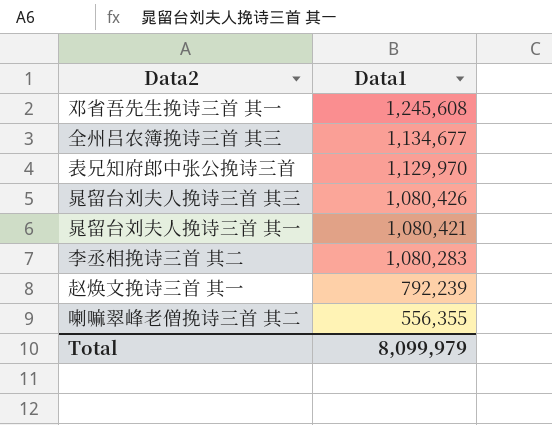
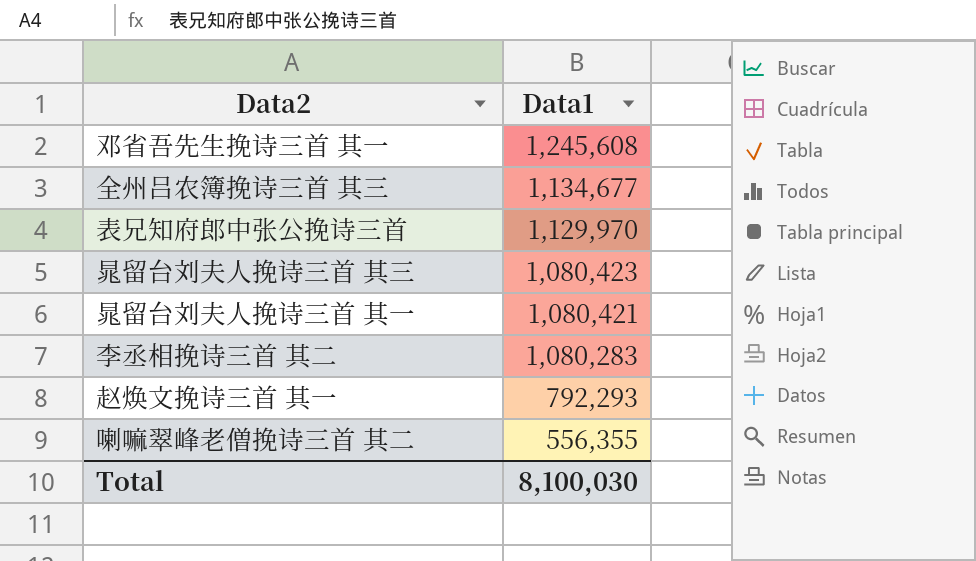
晁留台刘夫人挽诗三首 其三 | Data1: 1,080,426 -> 1,080,423
赵焕文挽诗三首 其一 | Data1: 792,239 -> 792,293
Total | Data1: 8,099,979 -> 8,100,030

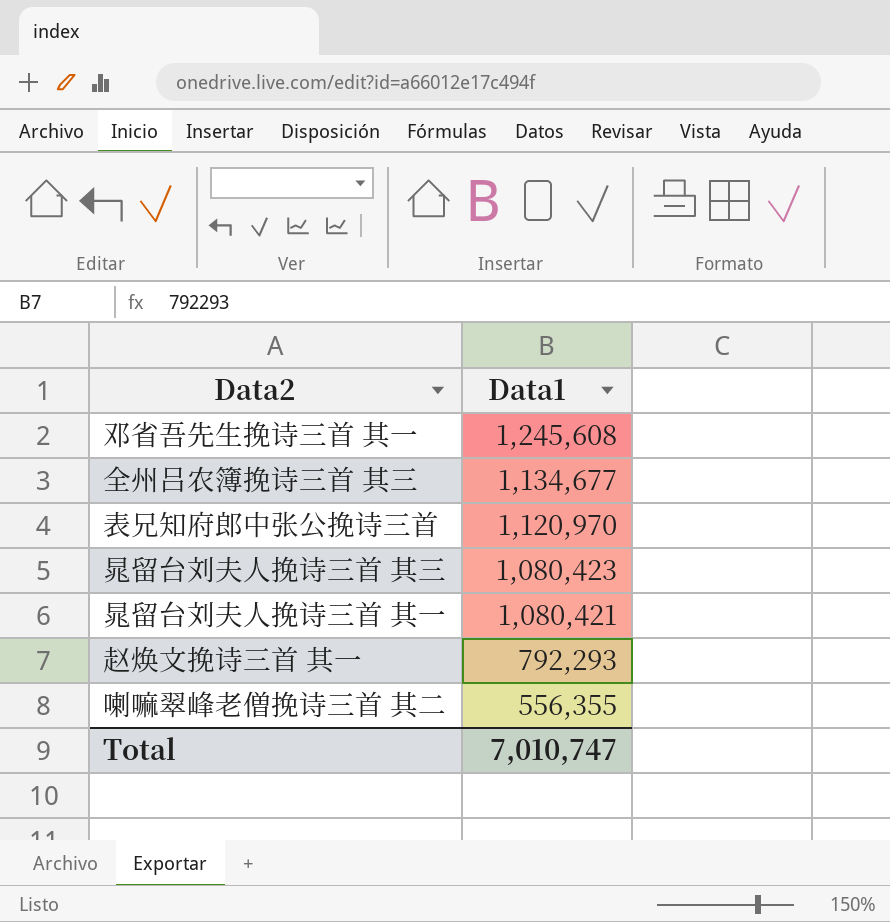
row 李丞相挽诗三首 其二: 1,080,283 -> none
表兄知府郎中张公挽诗三首 | Data1: 1,129,970 -> 1,120,970
Total | Data1: 8,100,030 -> 7,010,747

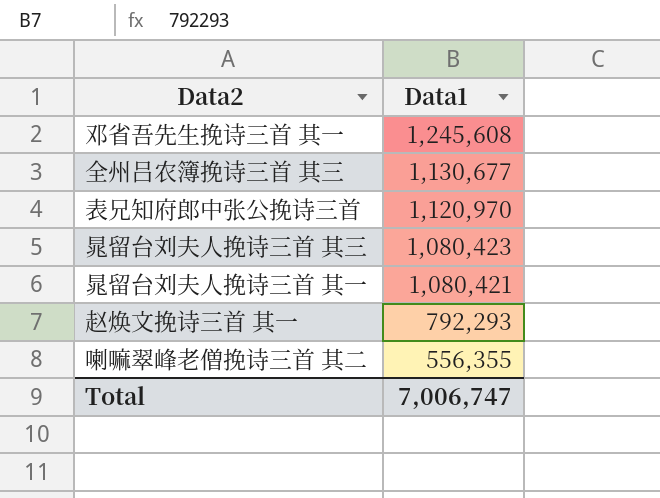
全州吕农簿挽诗三首 其三 | Data1: 1,134,677 -> 1,130,677
Total | Data1: 7,010,747 -> 7,006,747

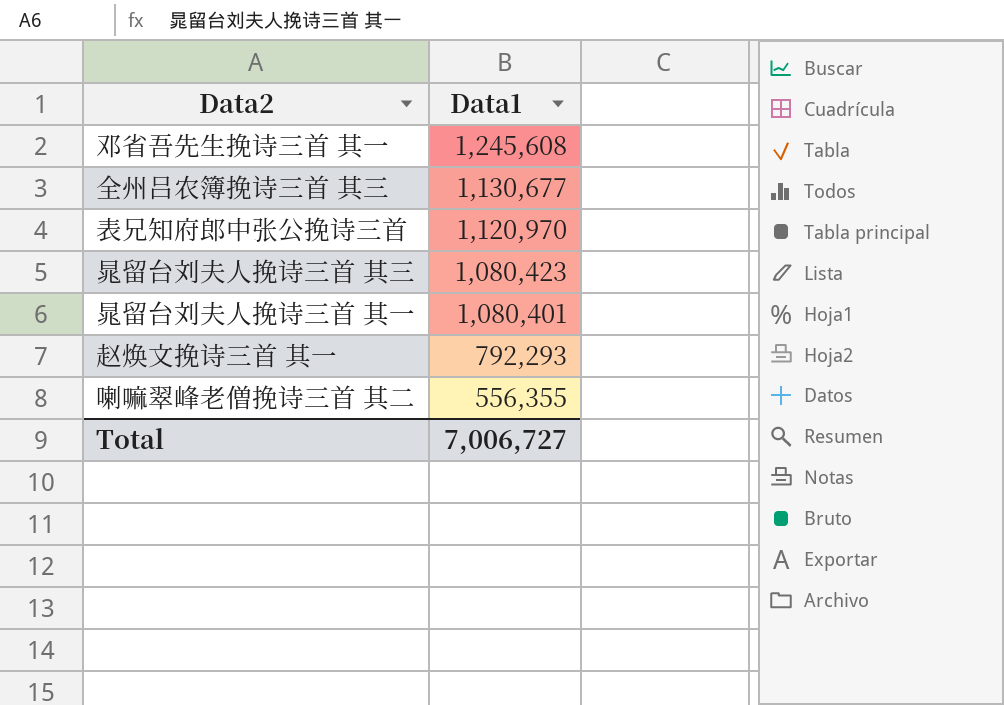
晁留台刘夫人挽诗三首 其一 | Data1: 1,080,421 -> 1,080,401
Total | Data1: 7,006,747 -> 7,006,727

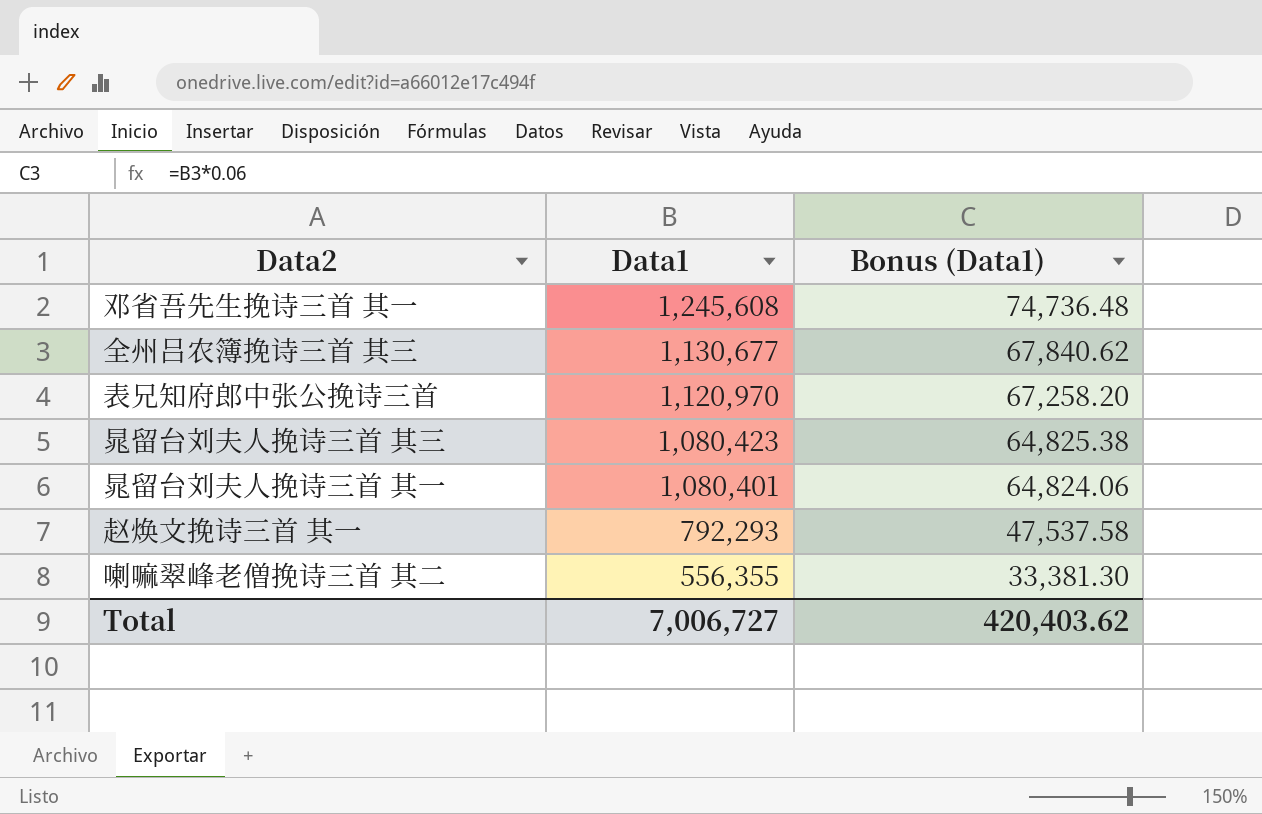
column Bonus (Data1) | formula: none -> [Data1] * 0.06

